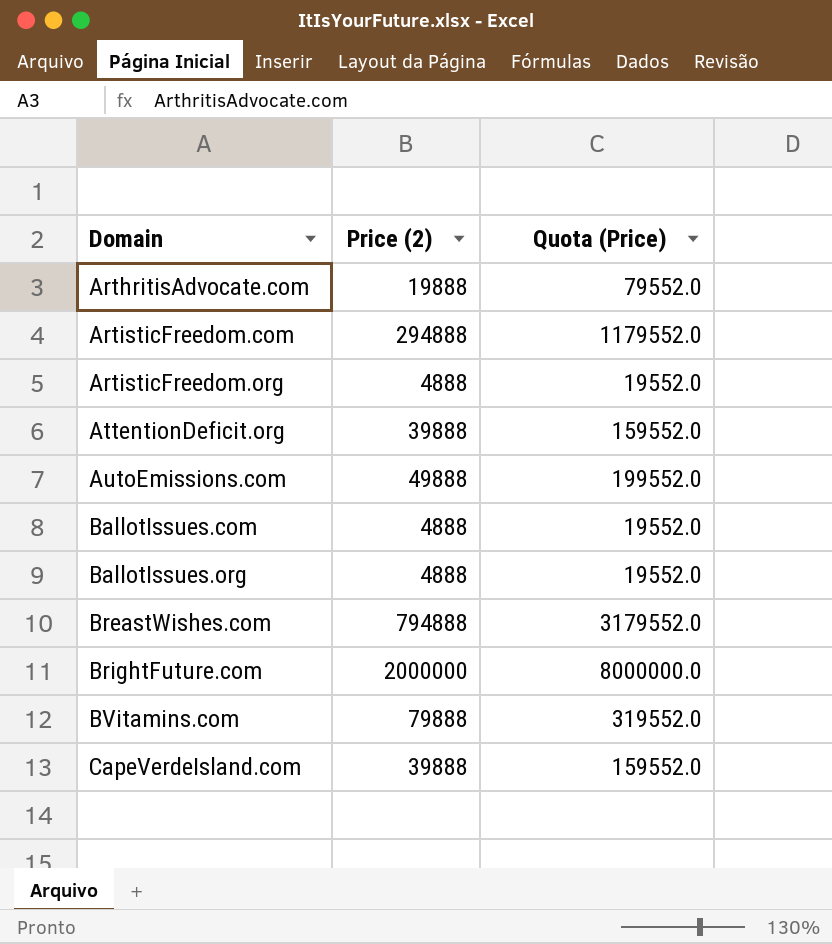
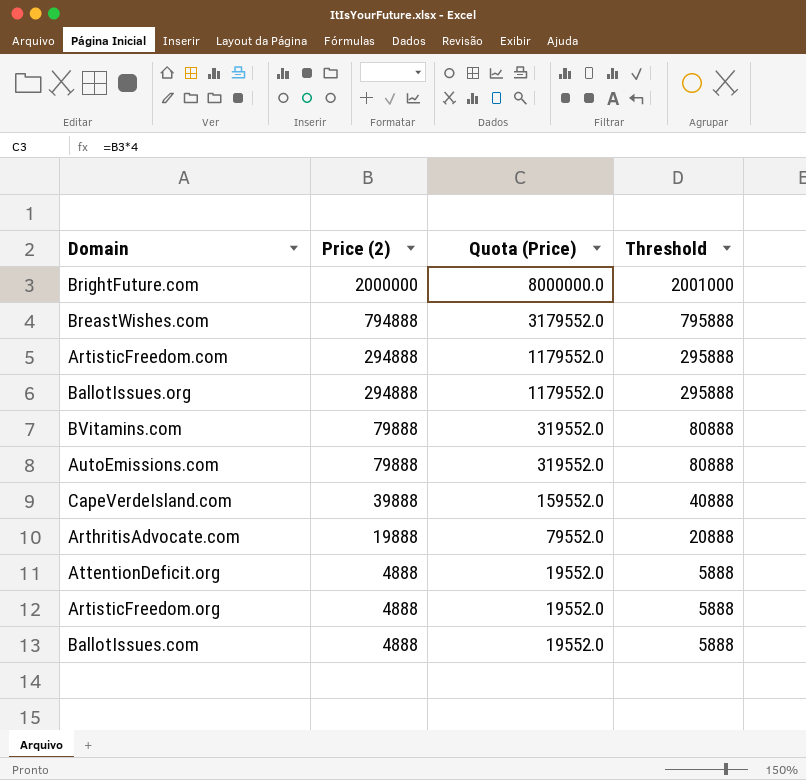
row order: Domain ascending -> Price (2) descending
column Threshold | formula: none -> [Price (2)] + 1000
BallotIssues.org | Price (2): 4888 -> 294888
BallotIssues.org | Quota (Price): 19552.0 -> 1179552.0
AutoEmissions.com | Price (2): 49888 -> 79888
AutoEmissions.com | Quota (Price): 199552.0 -> 319552.0
AttentionDeficit.org | Price (2): 39888 -> 4888
AttentionDeficit.org | Quota (Price): 159552.0 -> 19552.0

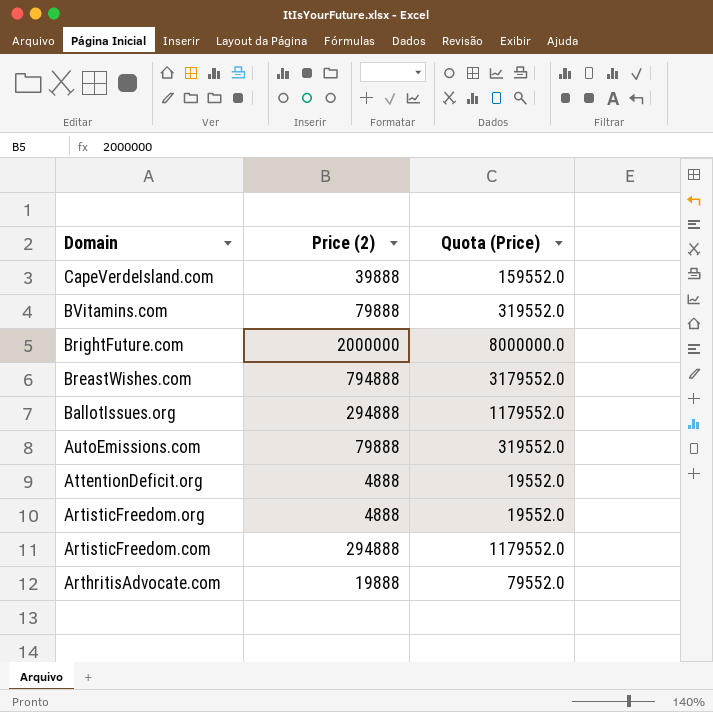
row order: Price (2) descending -> Domain descending
column Threshold | formula: [Price (2)] + 1000 -> none
row BallotIssues.com: 4888 | 19552.0 | 5888 -> none

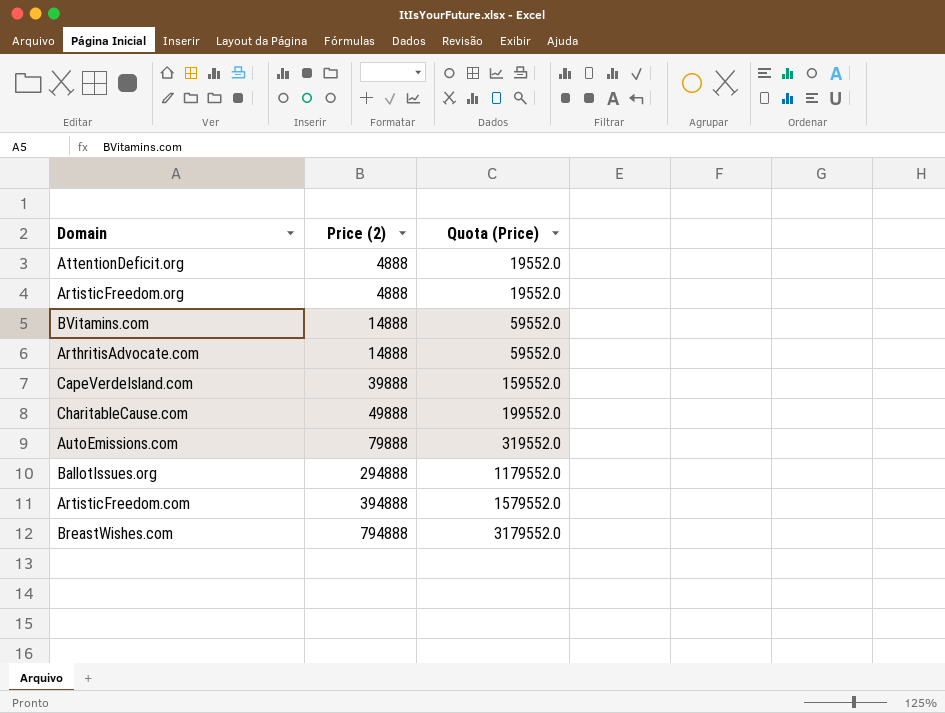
row order: Domain descending -> Price (2) ascending
row BrightFuture.com: 2000000 | 8000000.0 -> none
BVitamins.com | Price (2): 79888 -> 14888
BVitamins.com | Quota (Price): 319552.0 -> 59552.0
ArthritisAdvocate.com | Price (2): 19888 -> 14888
ArthritisAdvocate.com | Quota (Price): 79552.0 -> 59552.0
row CharitableCause.com: none -> 49888 | 199552.0
ArtisticFreedom.com | Price (2): 294888 -> 394888
ArtisticFreedom.com | Quota (Price): 1179552.0 -> 1579552.0

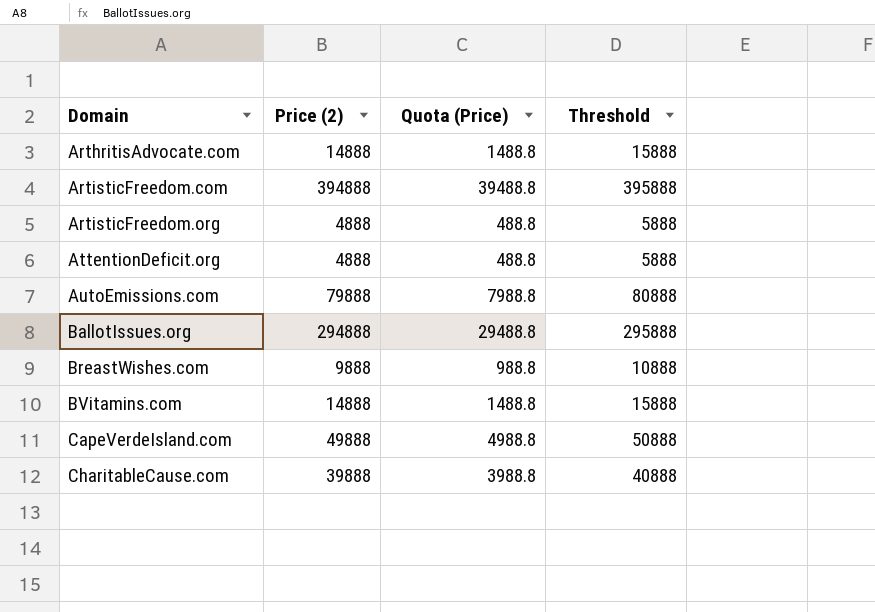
row order: Price (2) ascending -> Domain ascending
column Quota (Price) | formula: [Price (2)] * 4 -> [Price (2)] * 0.1
column Threshold | formula: none -> [Price (2)] + 1000
BreastWishes.com | Price (2): 794888 -> 9888
CapeVerdeIsland.com | Price (2): 39888 -> 49888
CharitableCause.com | Price (2): 49888 -> 39888

